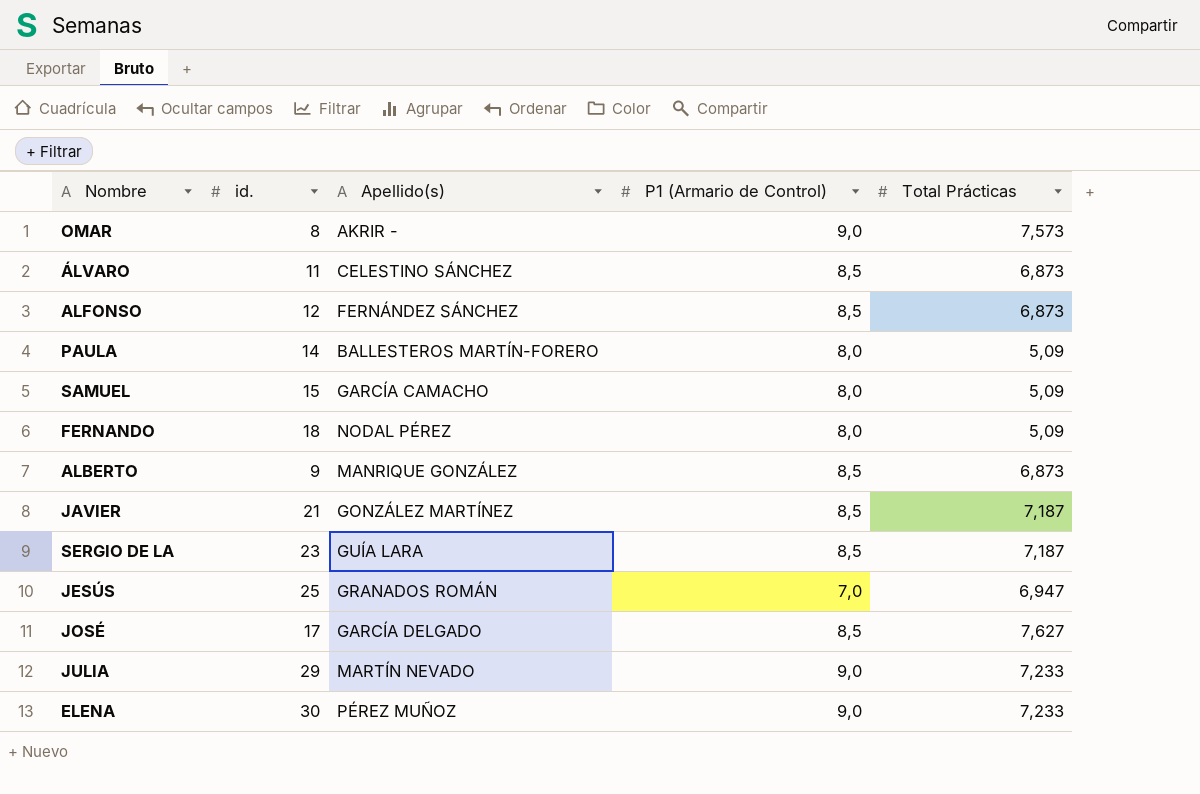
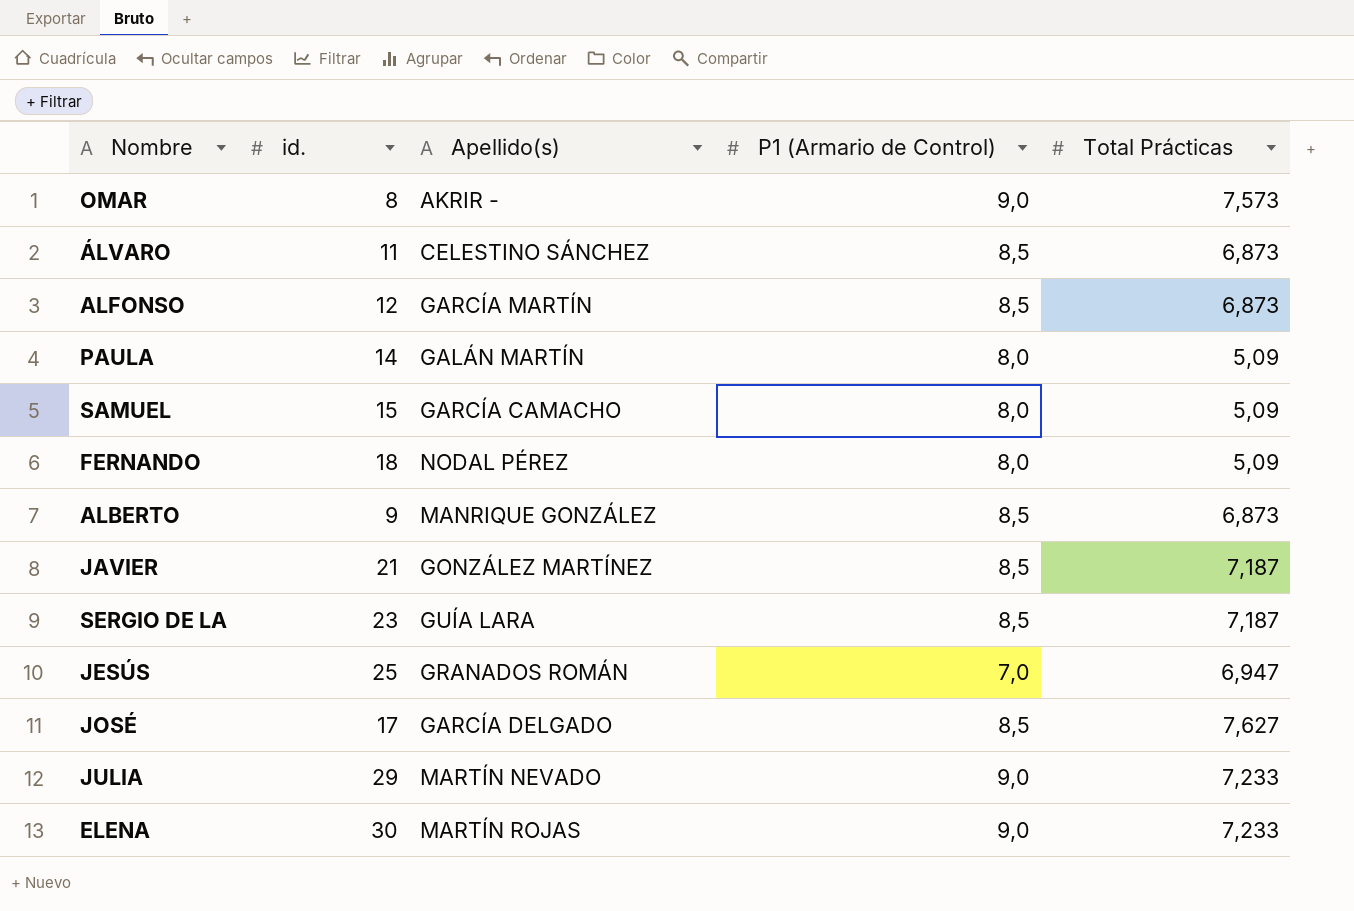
ALFONSO | Apellido(s): FERNÁNDEZ SÁNCHEZ -> GARCÍA MARTÍN
PAULA | Apellido(s): BALLESTEROS MARTÍN-FORERO -> GALÁN MARTÍN
ELENA | Apellido(s): PÉREZ MUÑOZ -> MARTÍN ROJAS

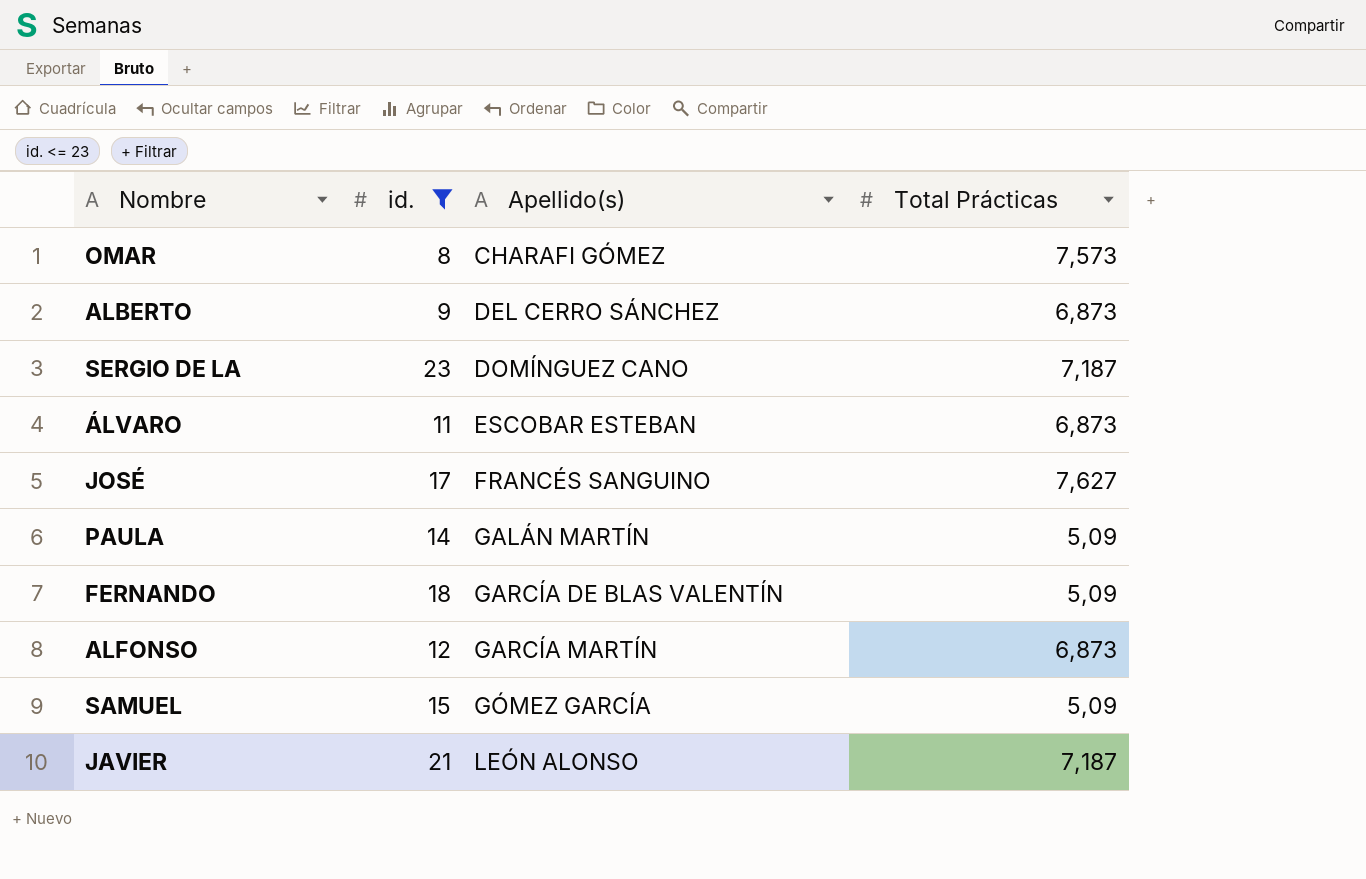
filter: none -> id. <= 23
row order: none -> Apellido(s) ascending
column P1 (Armario de Control) | position: 4 -> none
OMAR | Apellido(s): AKRIR - -> CHARAFI GÓMEZ
ALBERTO | Apellido(s): MANRIQUE GONZÁLEZ -> DEL CERRO SÁNCHEZ
SERGIO DE LA | Apellido(s): GUÍA LARA -> DOMÍNGUEZ CANO
ÁLVARO | Apellido(s): CELESTINO SÁNCHEZ -> ESCOBAR ESTEBAN
JOSÉ | Apellido(s): GARCÍA DELGADO -> FRANCÉS SANGUINO
FERNANDO | Apellido(s): NODAL PÉREZ -> GARCÍA DE BLAS VALENTÍN
SAMUEL | Apellido(s): GARCÍA CAMACHO -> GÓMEZ GARCÍA
JAVIER | Apellido(s): GONZÁLEZ MARTÍNEZ -> LEÓN ALONSO

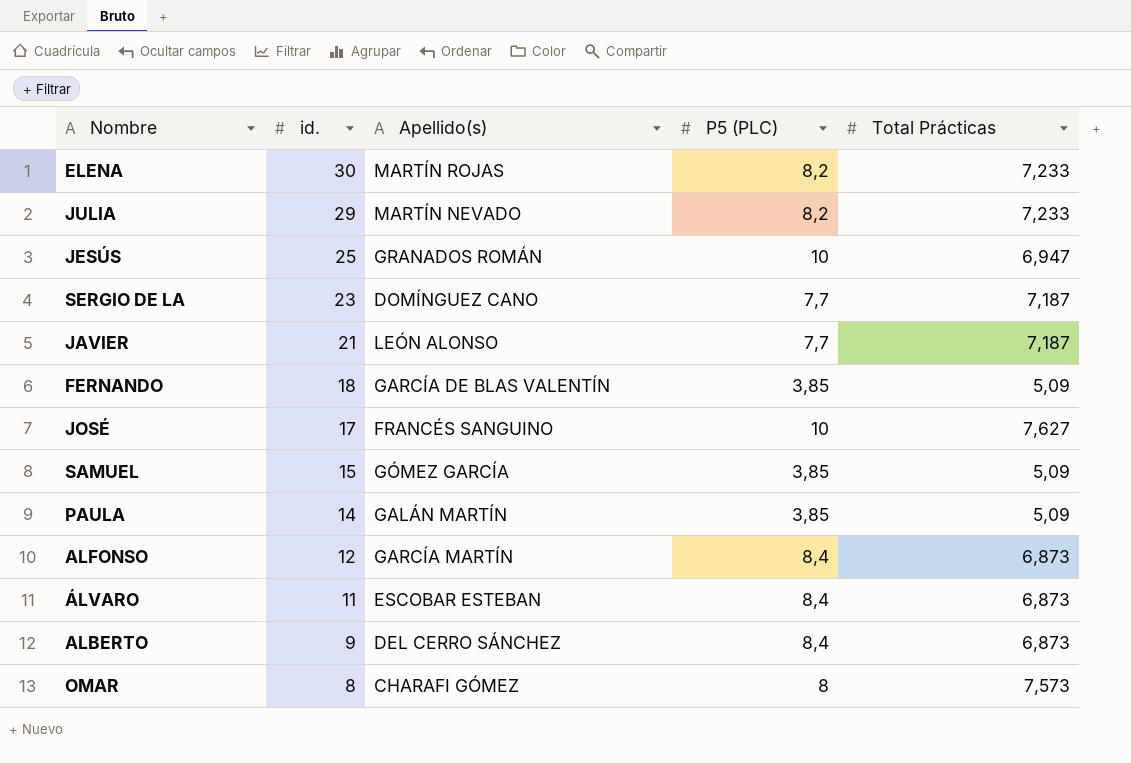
filter: id. <= 23 -> none
row order: Apellido(s) ascending -> id. descending
column P5 (PLC) | position: none -> 4

